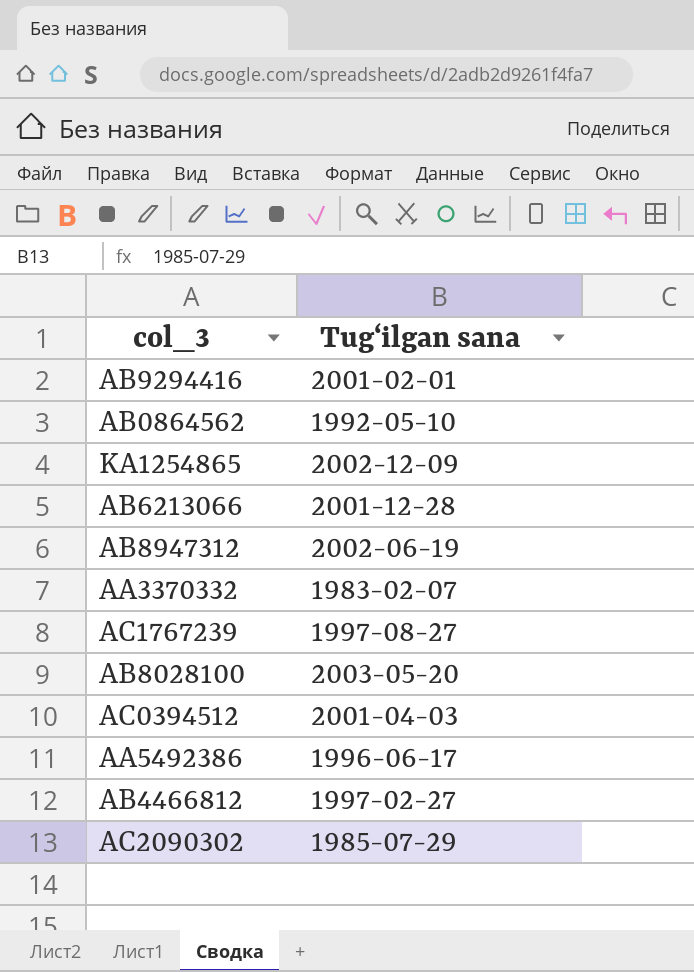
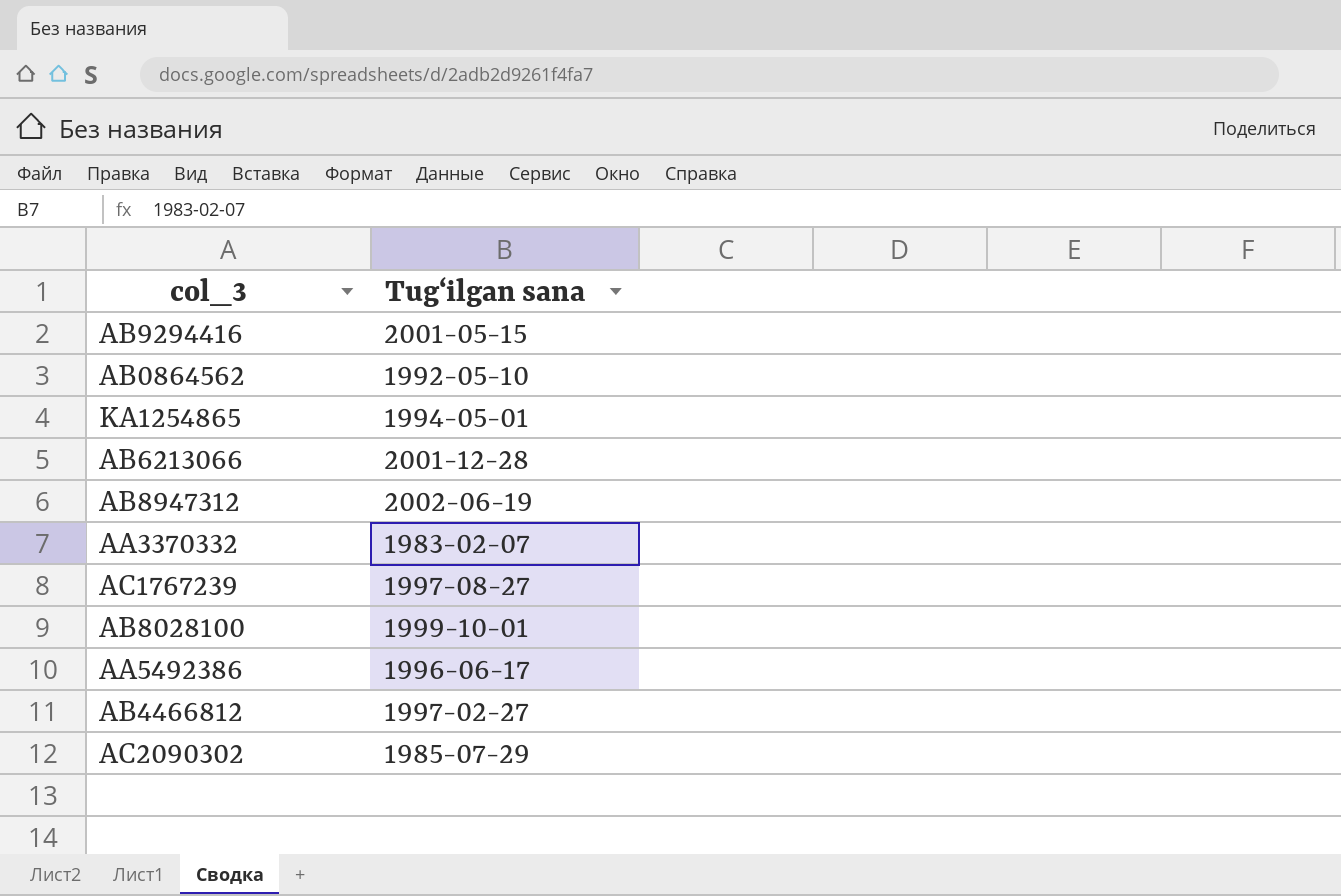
row AC0394512: 2001-04-03 -> none
AB9294416 | Tug‘ilgan sana: 2001-02-01 -> 2001-05-15
KA1254865 | Tug‘ilgan sana: 2002-12-09 -> 1994-05-01
AB8028100 | Tug‘ilgan sana: 2003-05-20 -> 1999-10-01

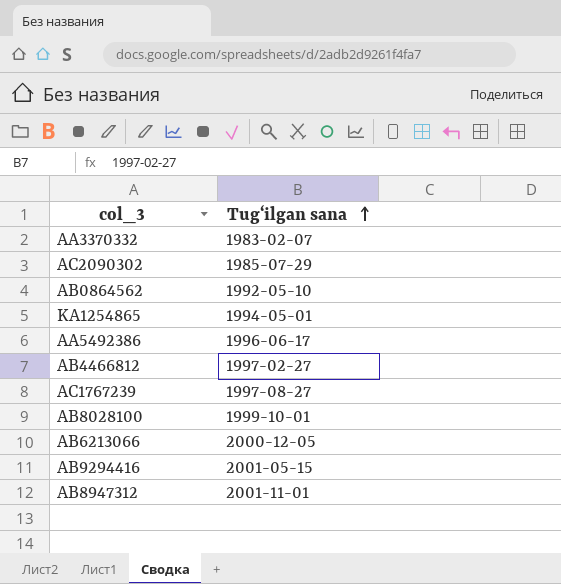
row order: none -> Tug‘ilgan sana ascending
AB6213066 | Tug‘ilgan sana: 2001-12-28 -> 2000-12-05
AB8947312 | Tug‘ilgan sana: 2002-06-19 -> 2001-11-01

